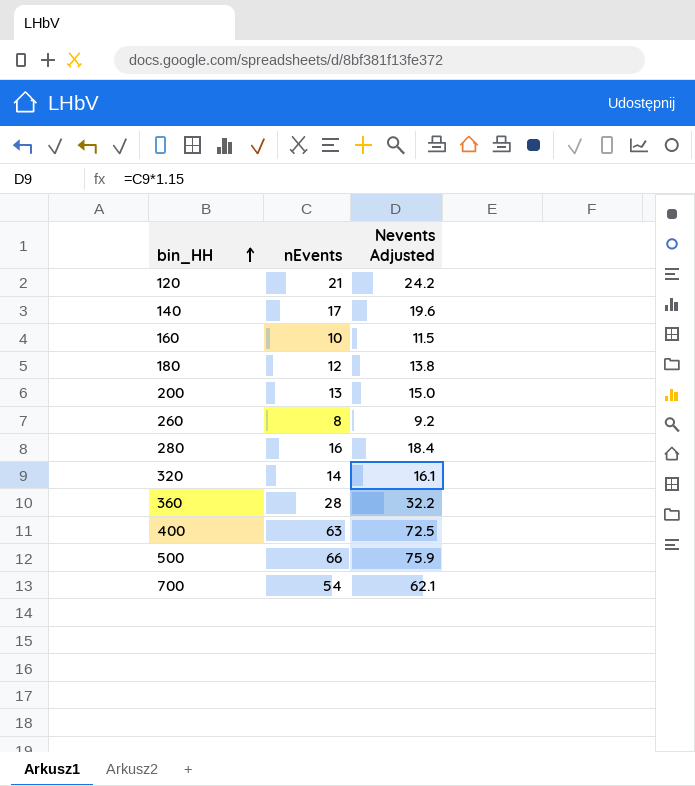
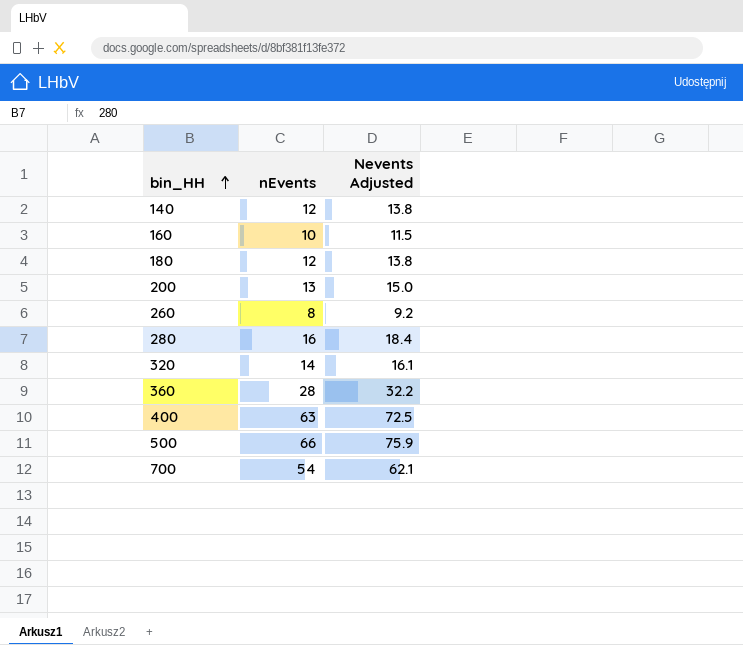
row 120: 21 | 24.2 -> none
140 | nEvents: 17 -> 12
140 | Nevents Adjusted: 19.6 -> 13.8

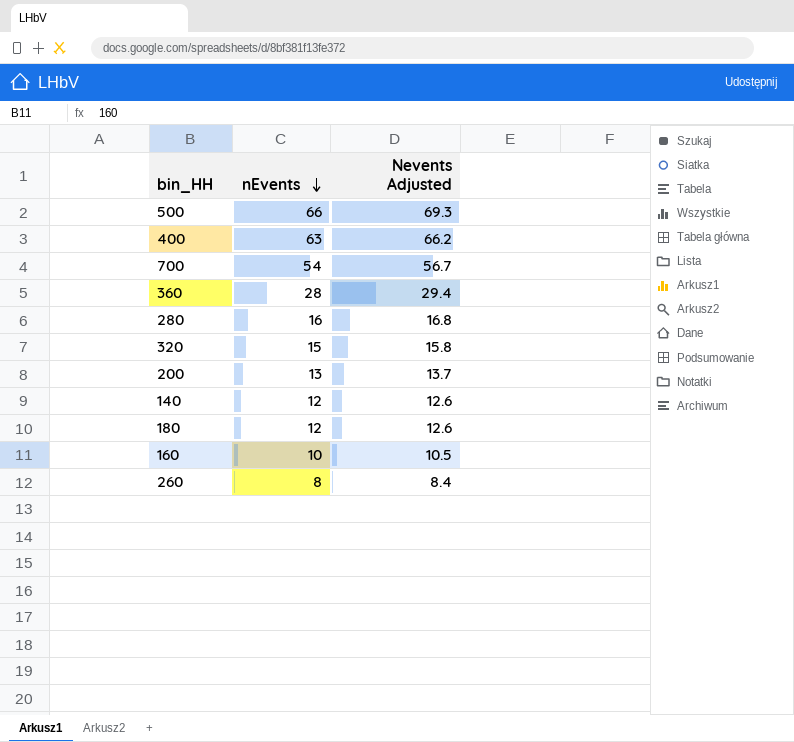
row order: bin_HH ascending -> nEvents descending
column Nevents Adjusted | formula: [nEvents] * 1.15 -> [nEvents] * 1.05
320 | nEvents: 14 -> 15

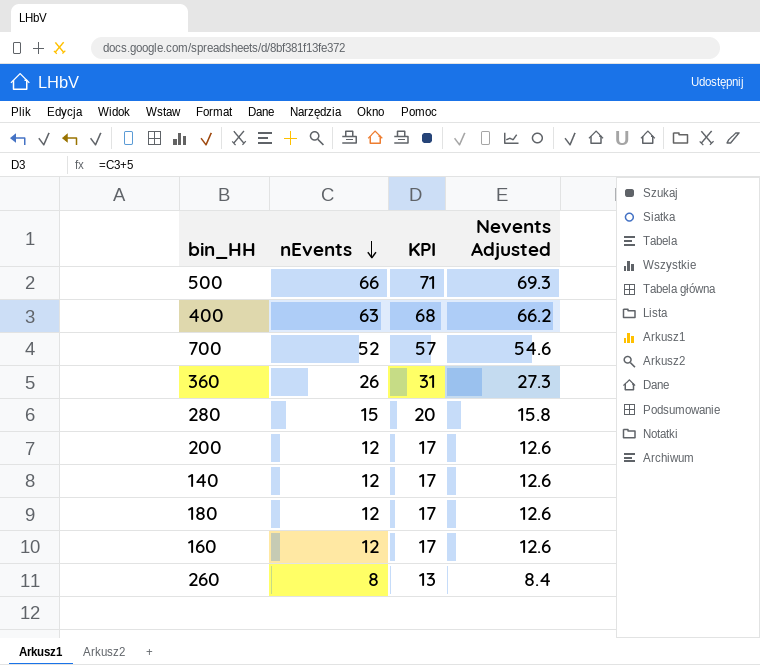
column KPI | formula: none -> [nEvents] + 5
row 320: 15 | 15.8 -> none
700 | nEvents: 54 -> 52
700 | Nevents Adjusted: 56.7 -> 54.6
360 | nEvents: 28 -> 26
360 | Nevents Adjusted: 29.4 -> 27.3
280 | nEvents: 16 -> 15
280 | Nevents Adjusted: 16.8 -> 15.8
200 | nEvents: 13 -> 12
200 | Nevents Adjusted: 13.7 -> 12.6
160 | nEvents: 10 -> 12
160 | Nevents Adjusted: 10.5 -> 12.6

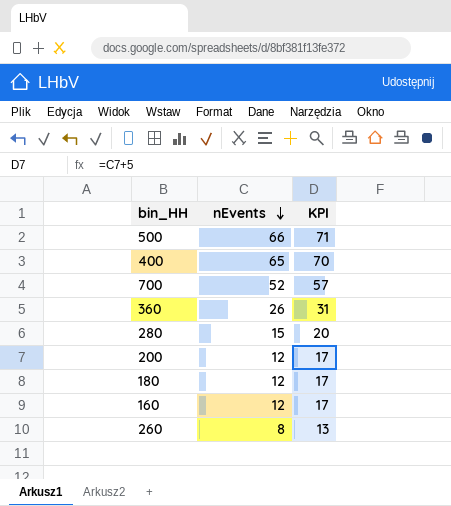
column Nevents Adjusted | formula: [nEvents] * 1.05 -> none
row 140: 12 | 17 | 12.6 -> none
400 | nEvents: 63 -> 65
400 | KPI: 68 -> 70

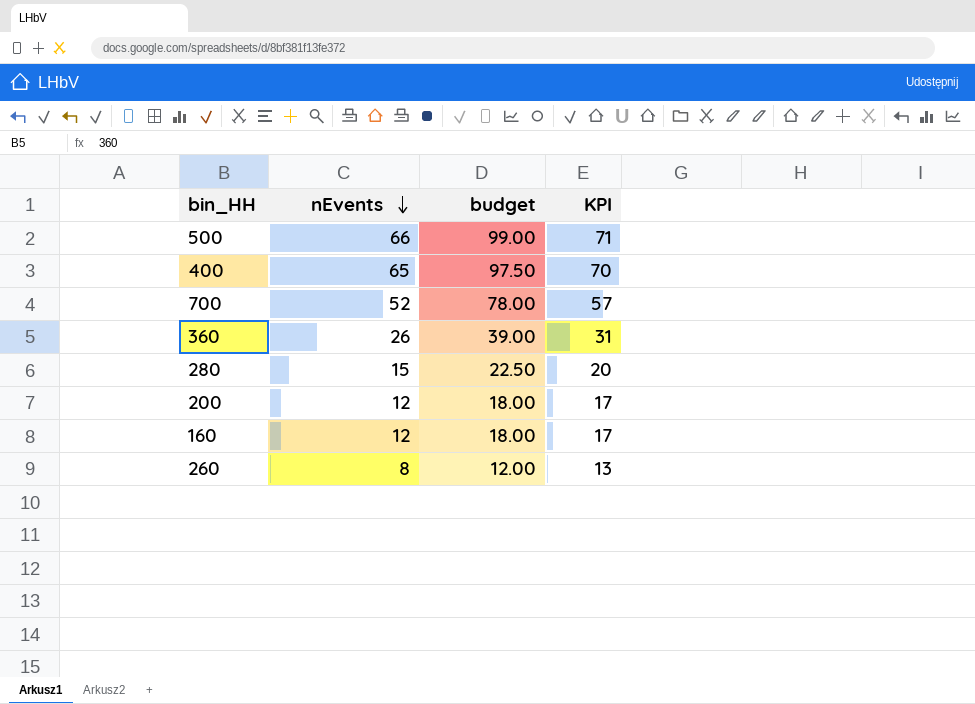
column budget | formula: none -> [nEvents] * 1.5
row 180: 12 | 17 -> none

